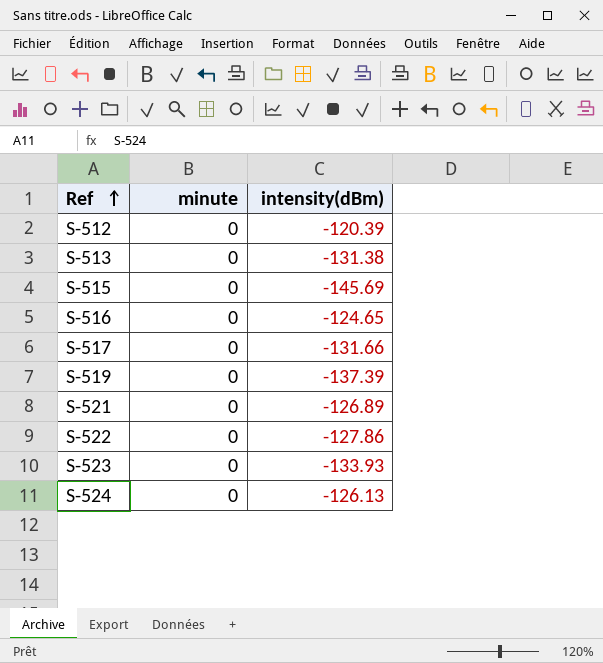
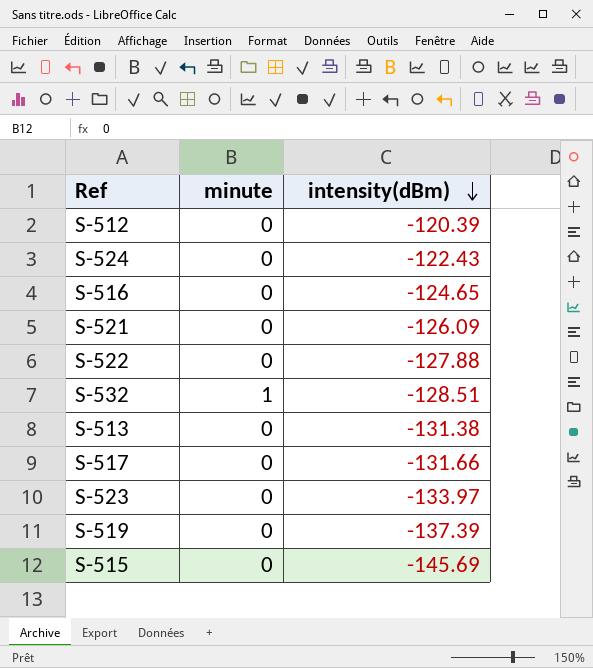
row order: Ref ascending -> intensity(dBm) descending
S-524 | intensity(dBm): -126.13 -> -122.43
S-521 | intensity(dBm): -126.89 -> -126.09
S-522 | intensity(dBm): -127.86 -> -127.88
row S-532: none -> 1 | -128.51
S-523 | intensity(dBm): -133.93 -> -133.97

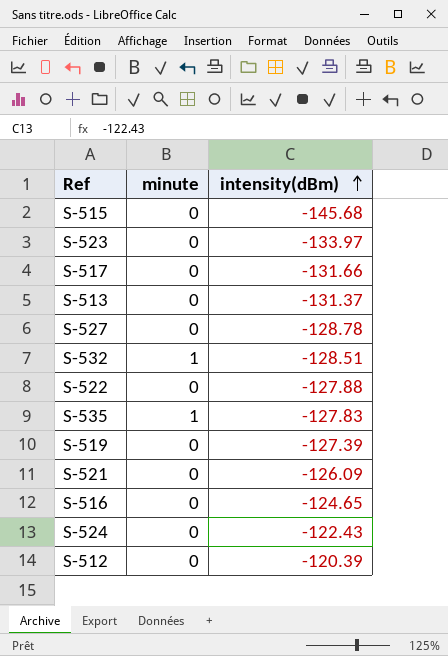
row order: intensity(dBm) descending -> intensity(dBm) ascending
S-515 | intensity(dBm): -145.69 -> -145.68
S-513 | intensity(dBm): -131.38 -> -131.37
row S-527: none -> 0 | -128.78
row S-535: none -> 1 | -127.83
S-519 | intensity(dBm): -137.39 -> -127.39

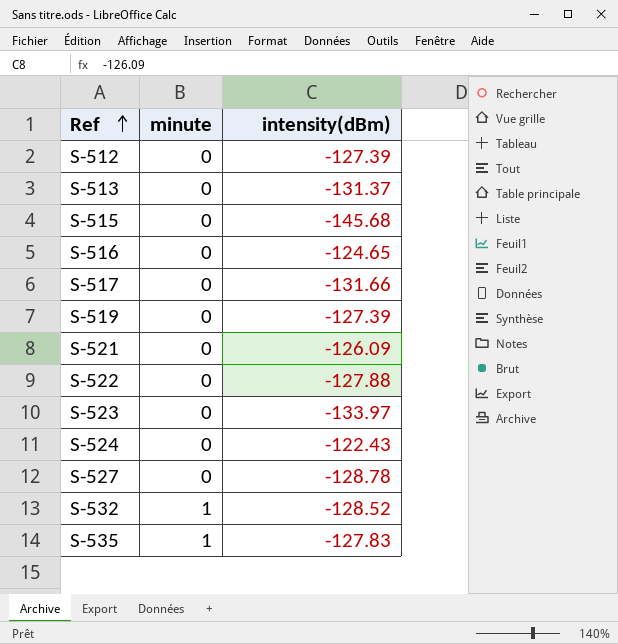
row order: intensity(dBm) ascending -> Ref ascending
S-512 | intensity(dBm): -120.39 -> -127.39
S-532 | intensity(dBm): -128.51 -> -128.52

